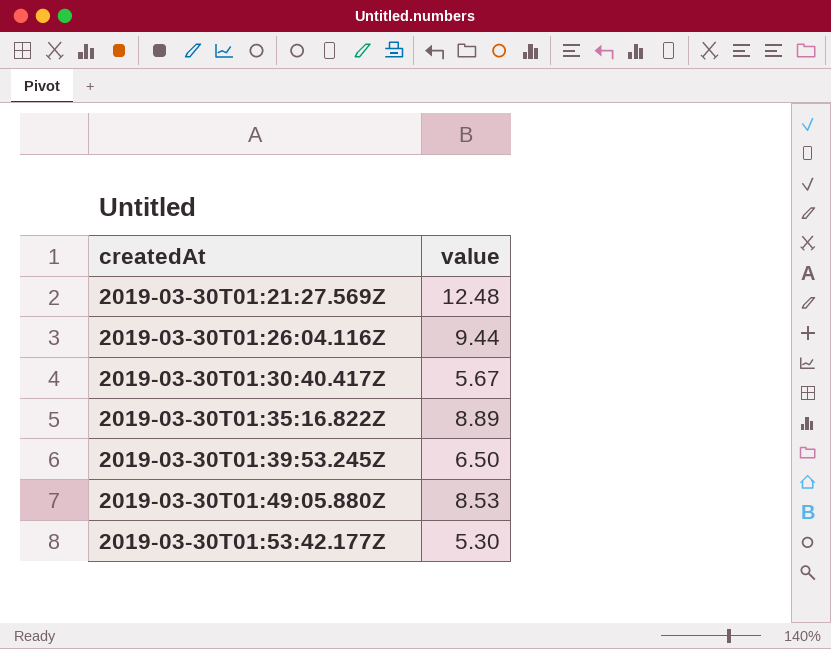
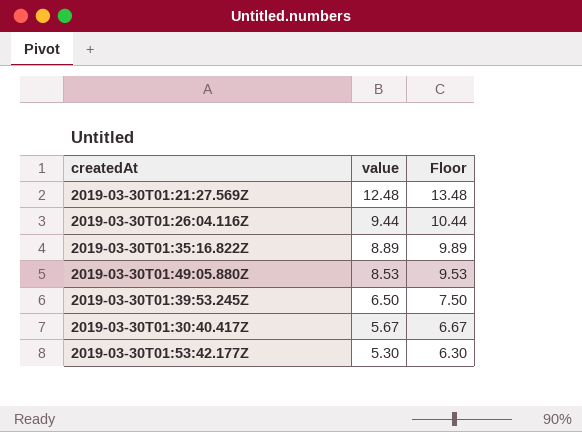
row order: createdAt ascending -> value descending
column Floor | formula: none -> [value] + 1

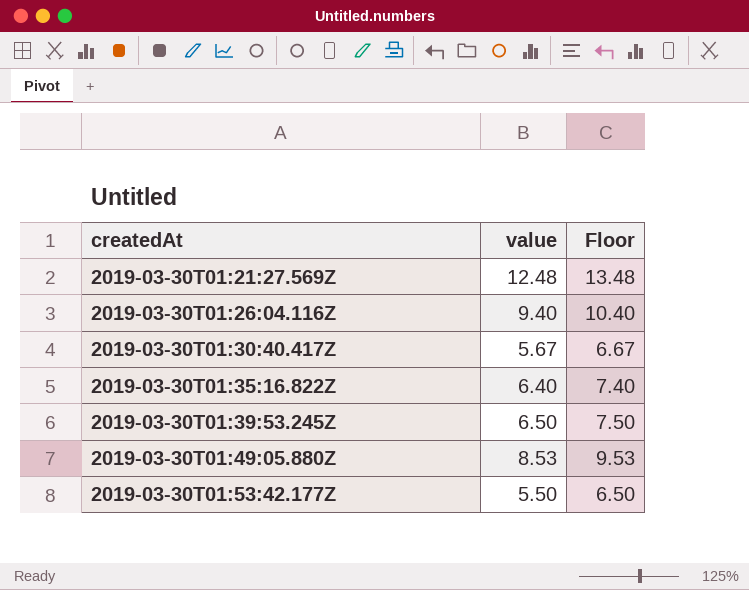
row order: value descending -> createdAt ascending
2019-03-30T01:26:04.116Z | value: 9.44 -> 9.40
2019-03-30T01:26:04.116Z | Floor: 10.44 -> 10.40
2019-03-30T01:35:16.822Z | value: 8.89 -> 6.40
2019-03-30T01:35:16.822Z | Floor: 9.89 -> 7.40
2019-03-30T01:53:42.177Z | value: 5.30 -> 5.50
2019-03-30T01:53:42.177Z | Floor: 6.30 -> 6.50

